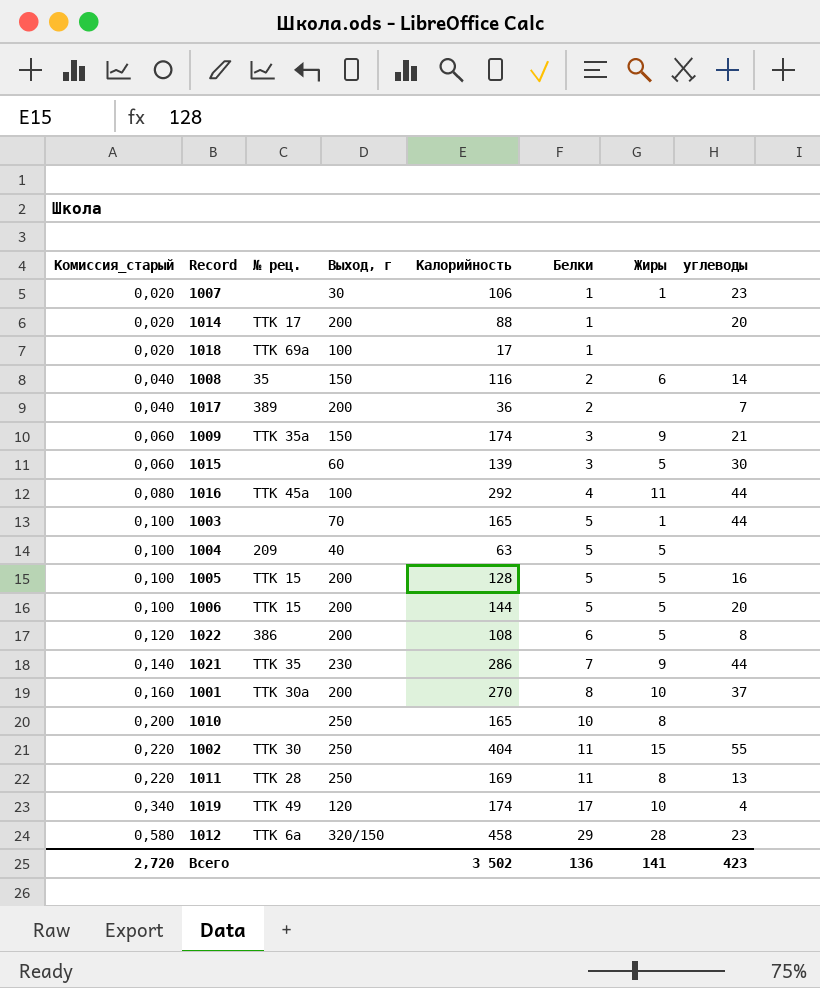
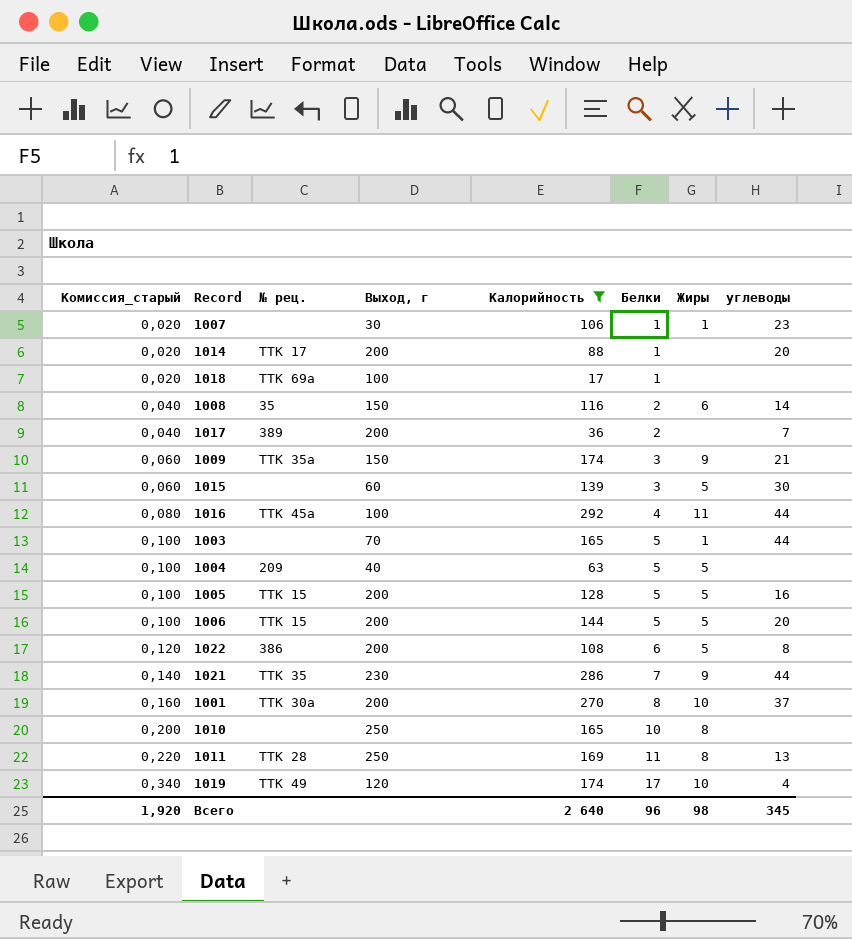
filter: none -> Калорийность <= 292
Всего | Комиссия_старый: 2,720 -> 1,920
Всего | Калорийность: 3 502 -> 2 640
Всего | Белки: 136 -> 96
Всего | Жиры: 141 -> 98
Всего | углеводы: 423 -> 345

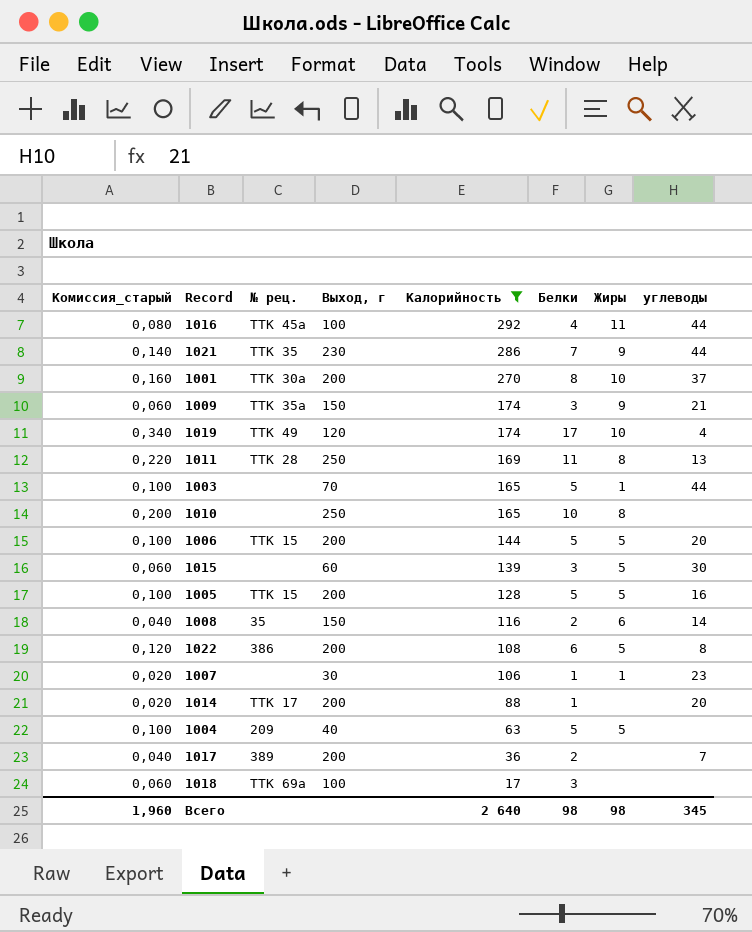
row order: Комиссия_старый ascending -> Калорийность descending
1018 | Комиссия_старый: 0,020 -> 0,060
1018 | Белки: 1 -> 3
Всего | Комиссия_старый: 1,920 -> 1,960
Всего | Белки: 96 -> 98

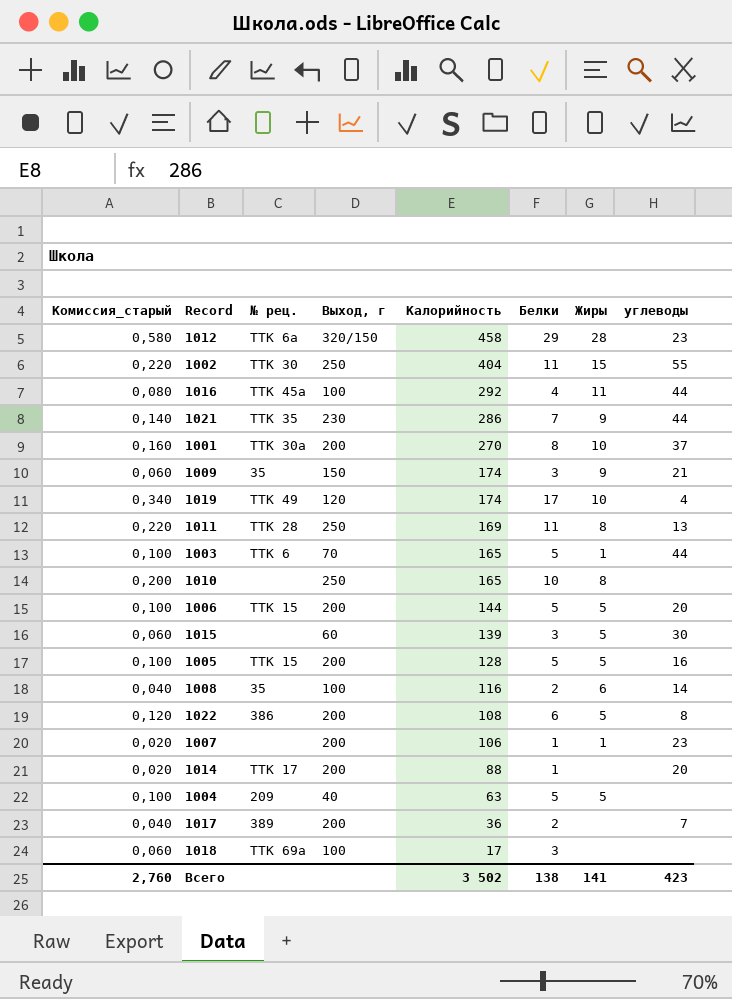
filter: Калорийность <= 292 -> none
1009 | № рец.: ТТК 35а -> 35
1003 | № рец.: none -> ТТК 6
1008 | Выход, г: 150 -> 100
1007 | Выход, г: 30 -> 200
Всего | Комиссия_старый: 1,960 -> 2,760
Всего | Калорийность: 2 640 -> 3 502
Всего | Белки: 98 -> 138
Всего | Жиры: 98 -> 141
Всего | углеводы: 345 -> 423

